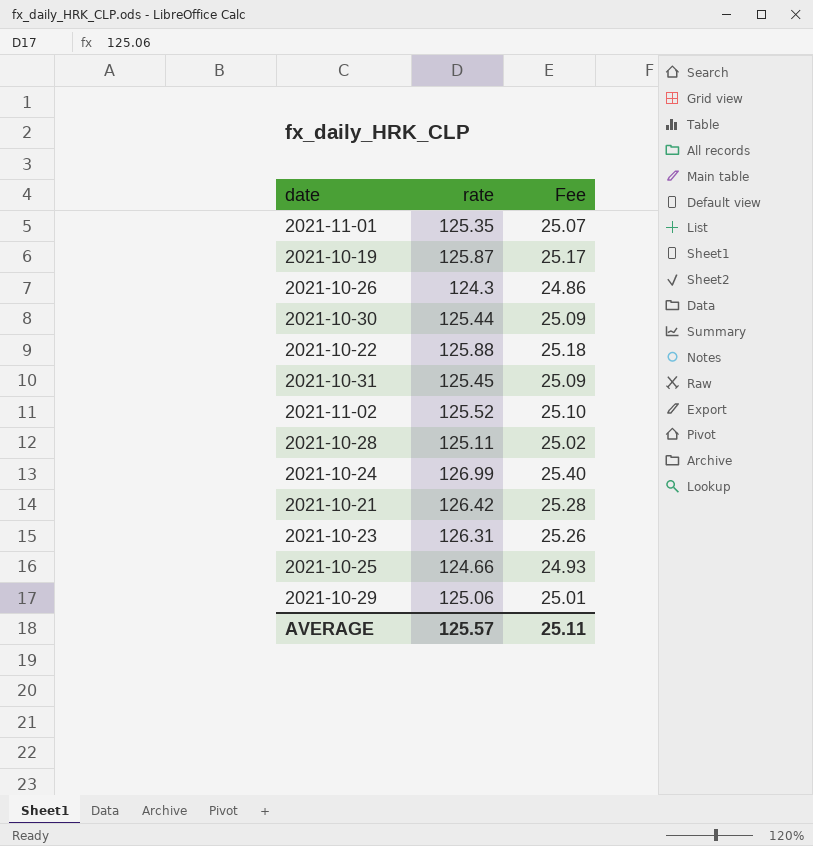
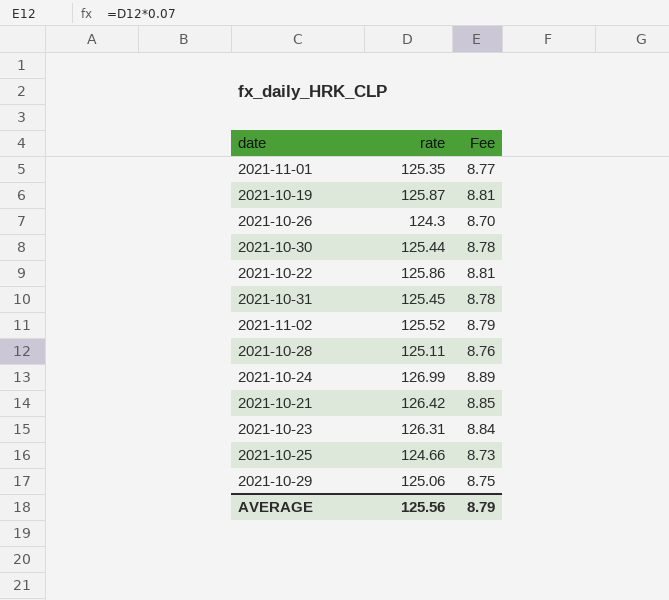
column Fee | formula: [rate] * 0.2 -> [rate] * 0.07
2021-10-22 | rate: 125.88 -> 125.86
AVERAGE | rate: 125.57 -> 125.56
AVERAGE | Fee: 25.11 -> 8.79

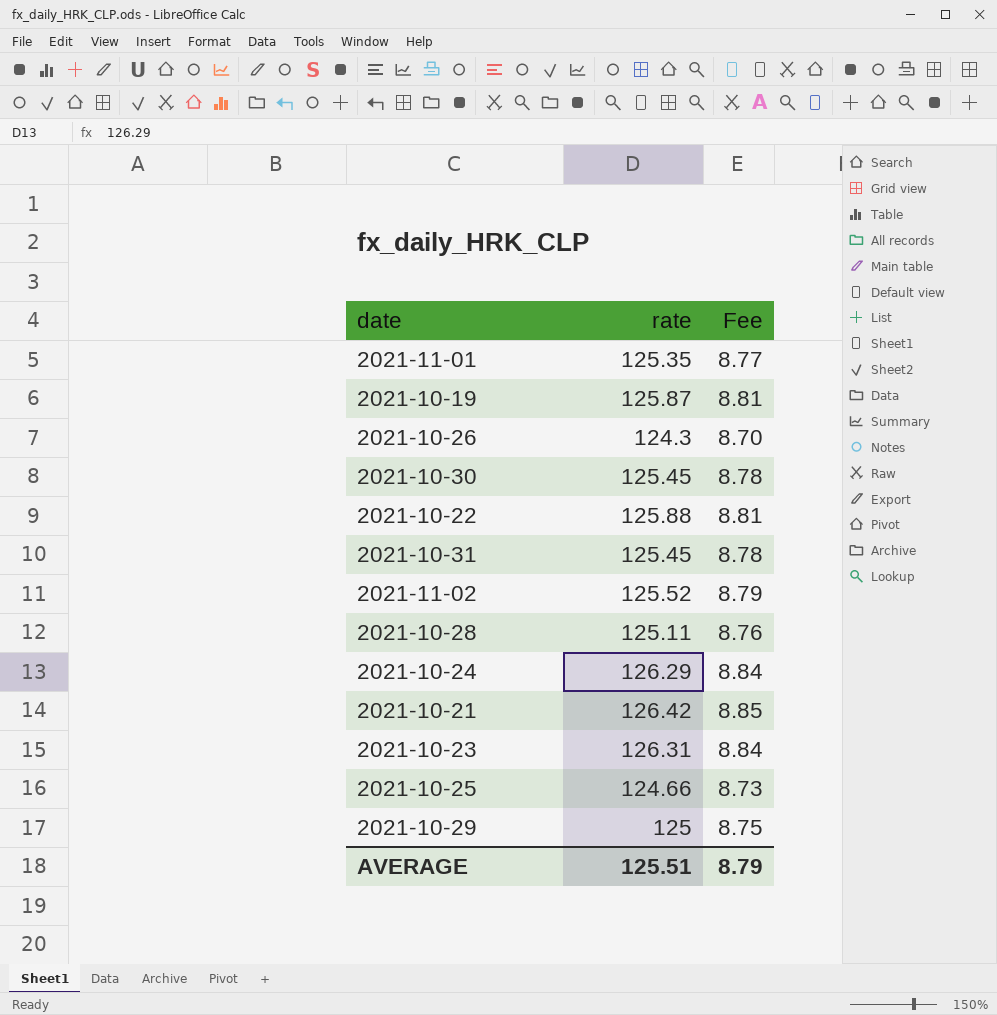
2021-10-30 | rate: 125.44 -> 125.45
2021-10-22 | rate: 125.86 -> 125.88
2021-10-24 | rate: 126.99 -> 126.29
2021-10-24 | Fee: 8.89 -> 8.84
2021-10-29 | rate: 125.06 -> 125
AVERAGE | rate: 125.56 -> 125.51

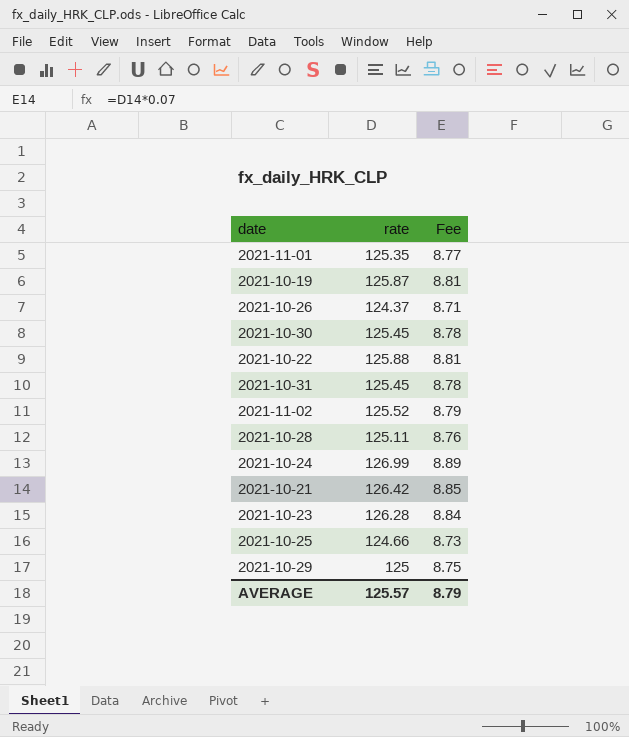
2021-10-26 | rate: 124.3 -> 124.37
2021-10-26 | Fee: 8.70 -> 8.71
2021-10-24 | rate: 126.29 -> 126.99
2021-10-24 | Fee: 8.84 -> 8.89
2021-10-23 | rate: 126.31 -> 126.28
AVERAGE | rate: 125.51 -> 125.57

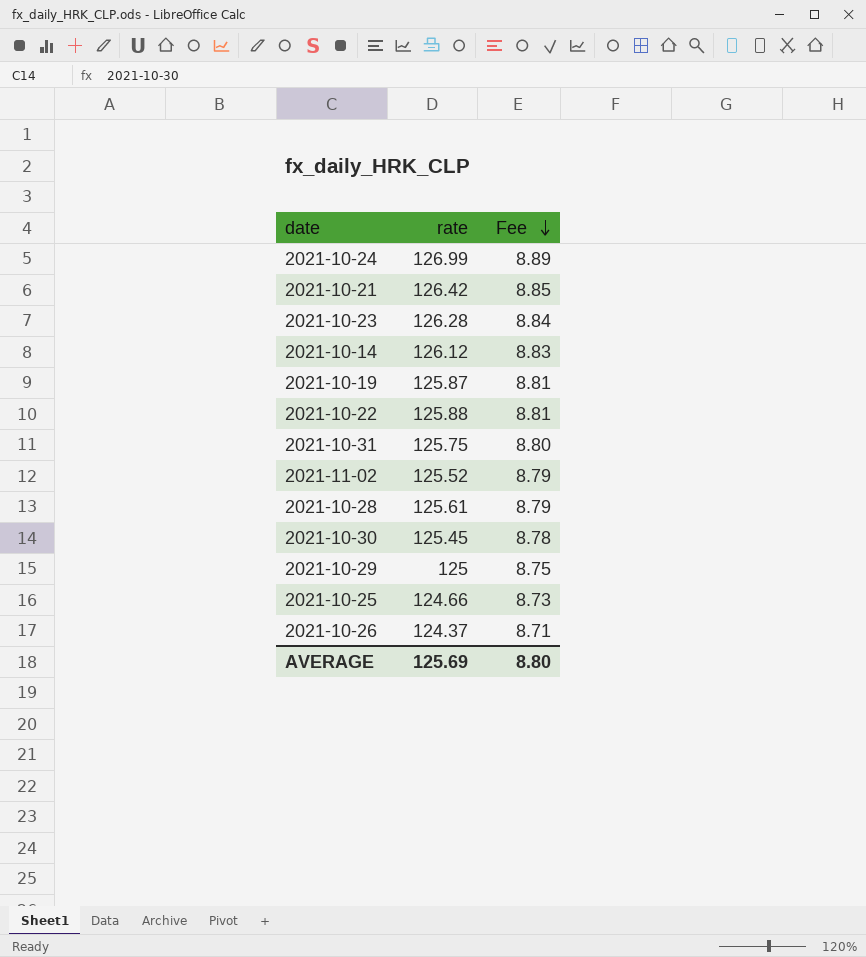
row order: none -> Fee descending
row 2021-11-01: 125.35 | 8.77 -> none
row 2021-10-14: none -> 126.12 | 8.83
2021-10-31 | rate: 125.45 -> 125.75
2021-10-31 | Fee: 8.78 -> 8.80
2021-10-28 | rate: 125.11 -> 125.61
2021-10-28 | Fee: 8.76 -> 8.79
AVERAGE | rate: 125.57 -> 125.69
AVERAGE | Fee: 8.79 -> 8.80

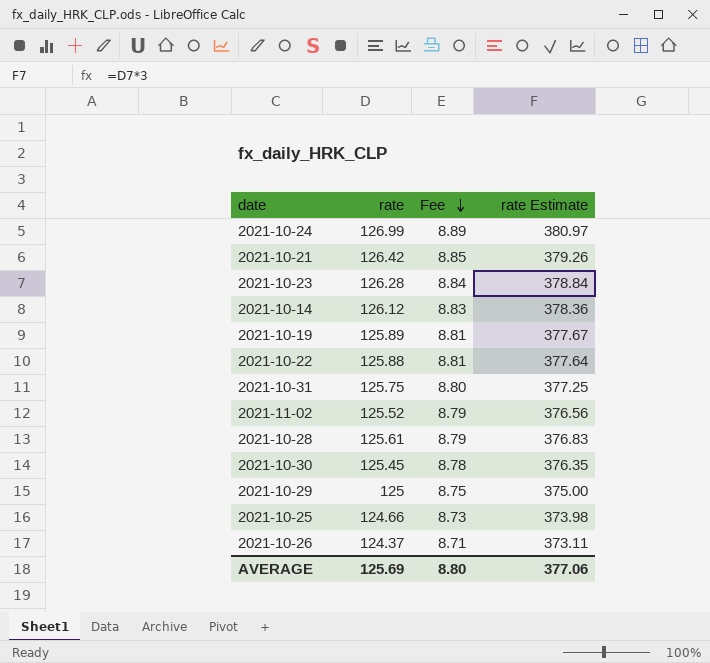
column rate Estimate | formula: none -> [rate] * 3
2021-10-19 | rate: 125.87 -> 125.89

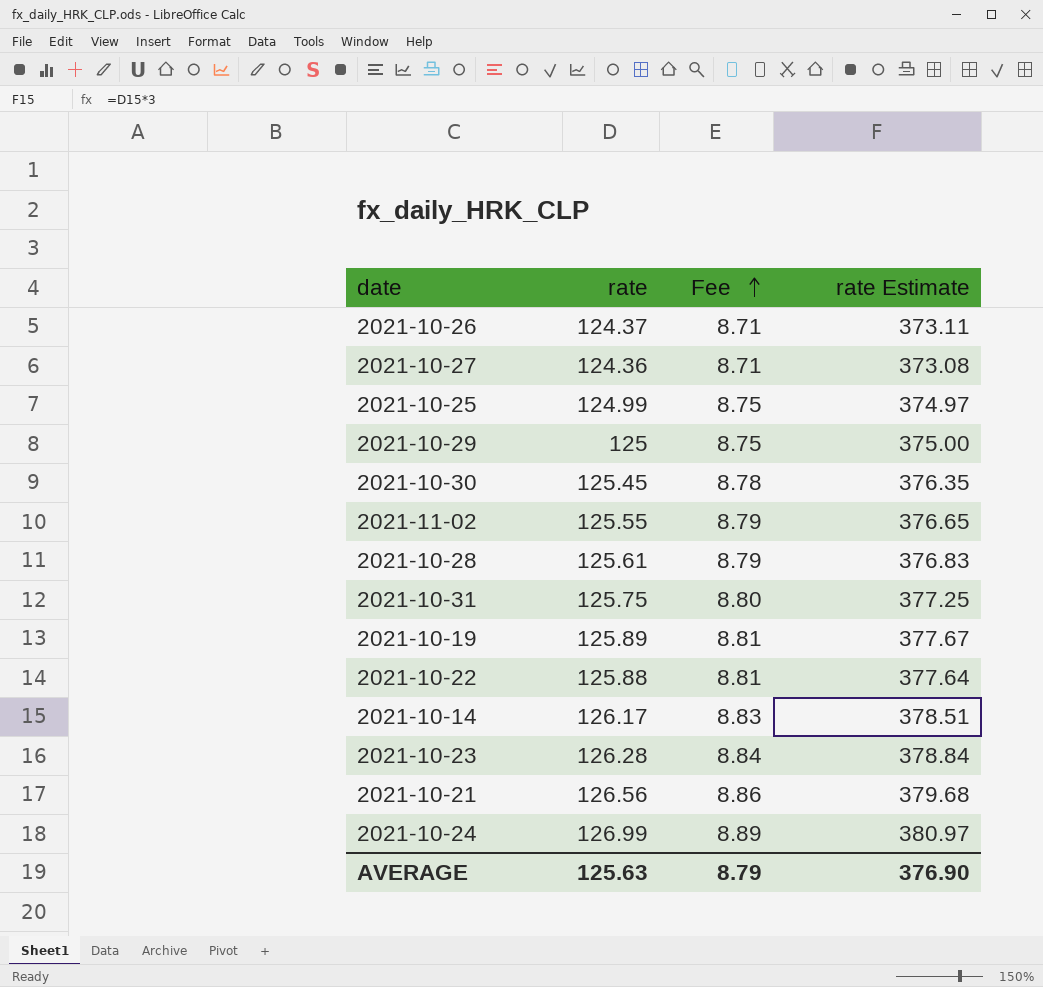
row order: Fee descending -> Fee ascending
row 2021-10-27: none -> 124.36 | 8.71 | 373.08
2021-10-25 | rate: 124.66 -> 124.99
2021-10-25 | Fee: 8.73 -> 8.75
2021-10-25 | rate Estimate: 373.98 -> 374.97
2021-11-02 | rate: 125.52 -> 125.55
2021-11-02 | rate Estimate: 376.56 -> 376.65
2021-10-14 | rate: 126.12 -> 126.17
2021-10-14 | rate Estimate: 378.36 -> 378.51
2021-10-21 | rate: 126.42 -> 126.56
2021-10-21 | Fee: 8.85 -> 8.86
2021-10-21 | rate Estimate: 379.26 -> 379.68
AVERAGE | rate: 125.69 -> 125.63
AVERAGE | Fee: 8.80 -> 8.79
AVERAGE | rate Estimate: 377.06 -> 376.90

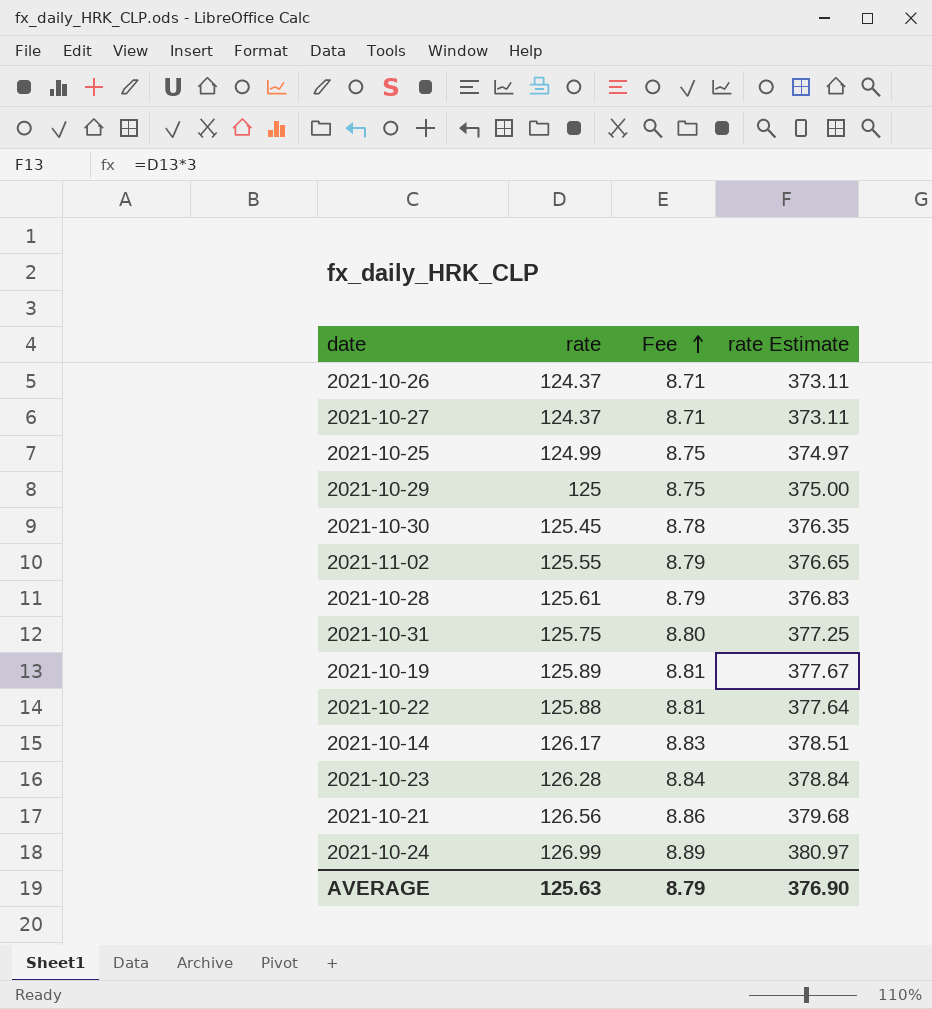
2021-10-27 | rate: 124.36 -> 124.37
2021-10-27 | rate Estimate: 373.08 -> 373.11

